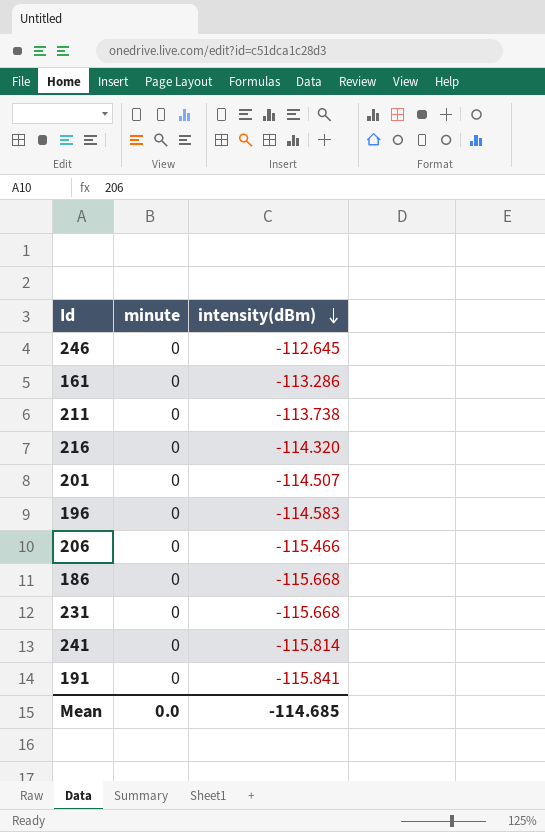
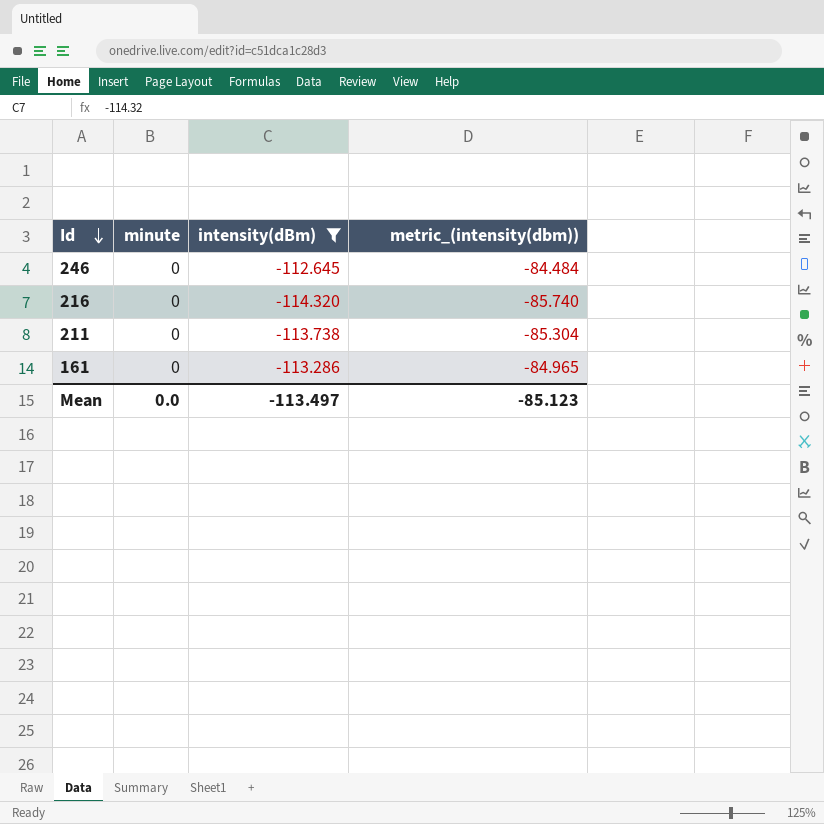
filter: none -> intensity(dBm) >= -114.320
row order: intensity(dBm) descending -> Id descending
column metric_(intensity(dbm)) | formula: none -> [intensity(dBm)] * 0.75
Mean | intensity(dBm): -114.685 -> -113.497

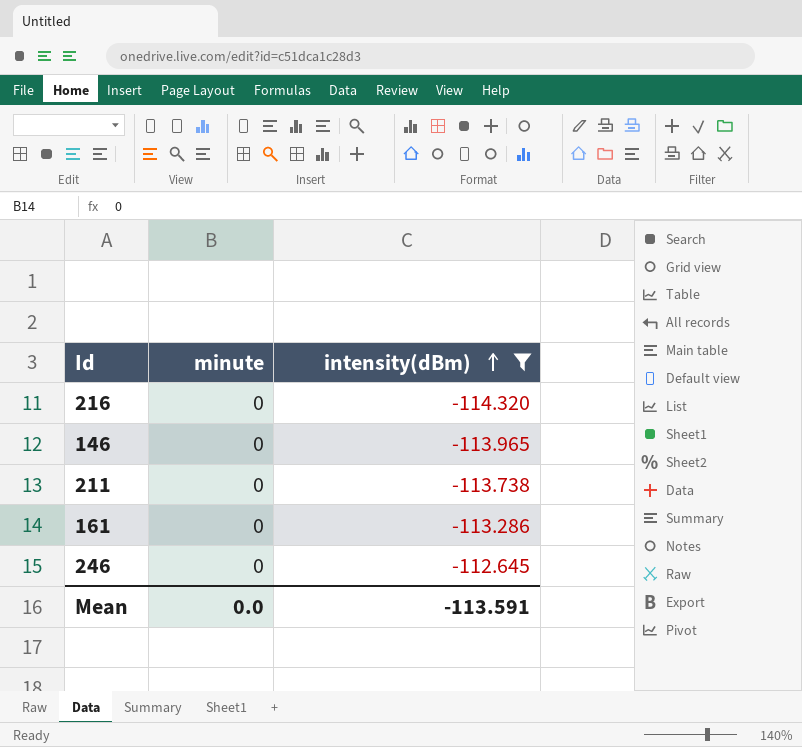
row order: Id descending -> intensity(dBm) ascending
column metric_(intensity(dbm)) | formula: [intensity(dBm)] * 0.75 -> none
row 146: none -> 0 | -113.965
Mean | intensity(dBm): -113.497 -> -113.591

